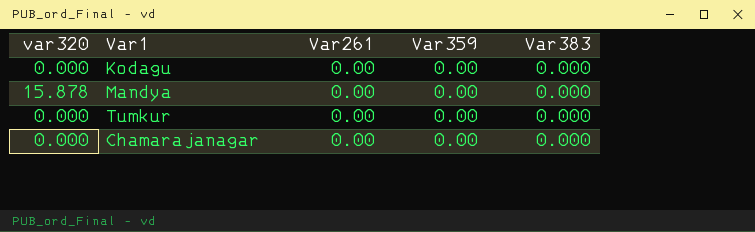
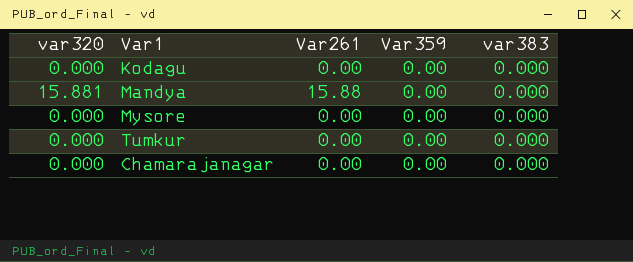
column name: Var383 -> var383
Mandya | var320: 15.878 -> 15.881
Mandya | Var261: 0.00 -> 15.88
row Mysore: none -> 0.000 | 0.00 | 0.00 | 0.000

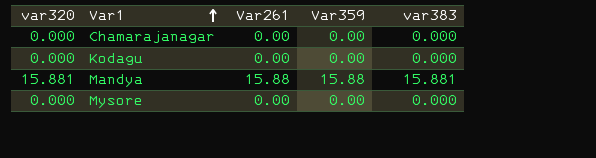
row order: none -> Var1 ascending
row Tumkur: 0.000 | 0.00 | 0.00 | 0.000 -> none
Mandya | Var359: 0.00 -> 15.88
Mandya | var383: 0.000 -> 15.881

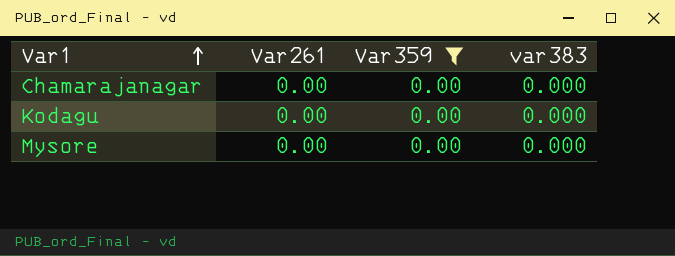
filter: none -> Var359 = 0.00
column var320 | position: 1 -> none

